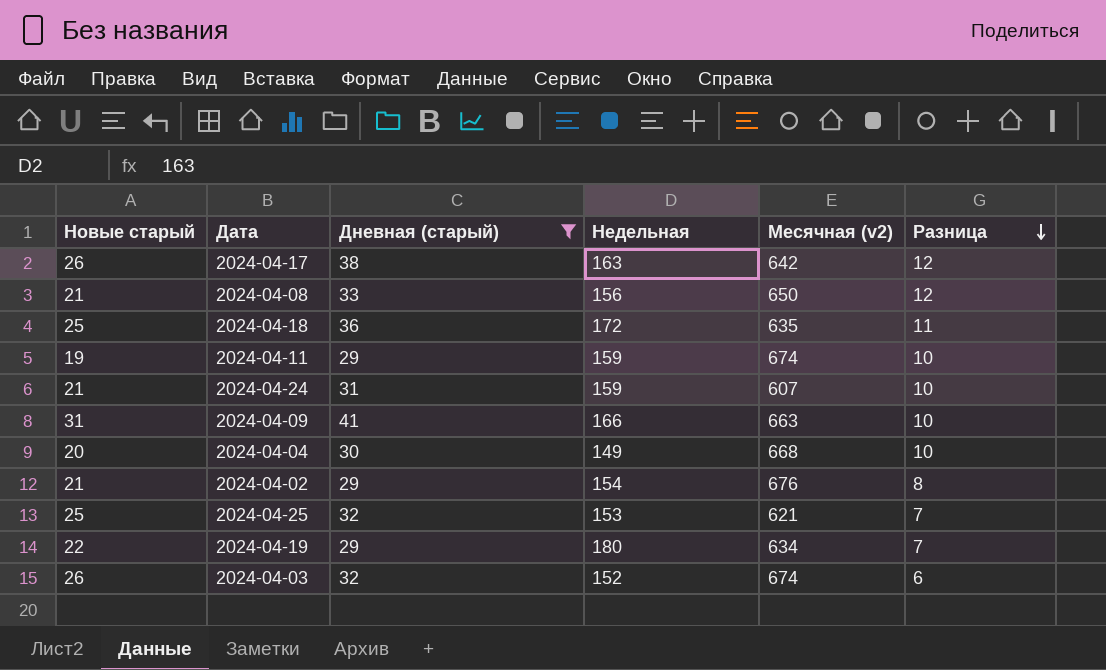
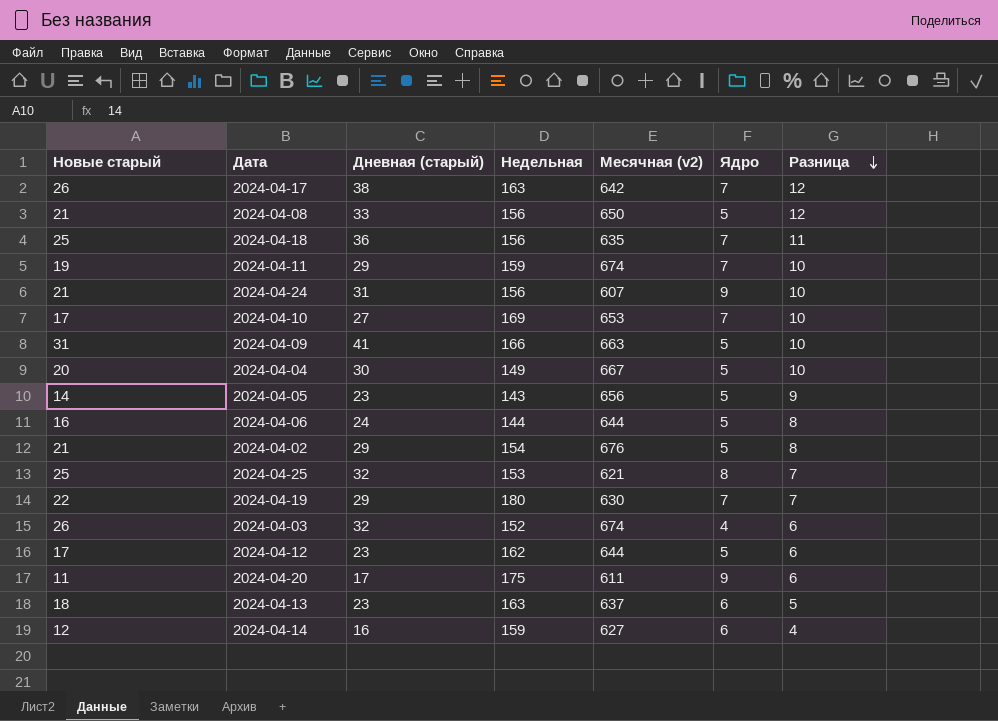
filter: Дневная (старый) >= 29 -> none
column Ядро | position: none -> 6
2024-04-18 | Недельная: 172 -> 156
2024-04-24 | Недельная: 159 -> 156
2024-04-04 | Месячная (v2): 668 -> 667
2024-04-19 | Месячная (v2): 634 -> 630

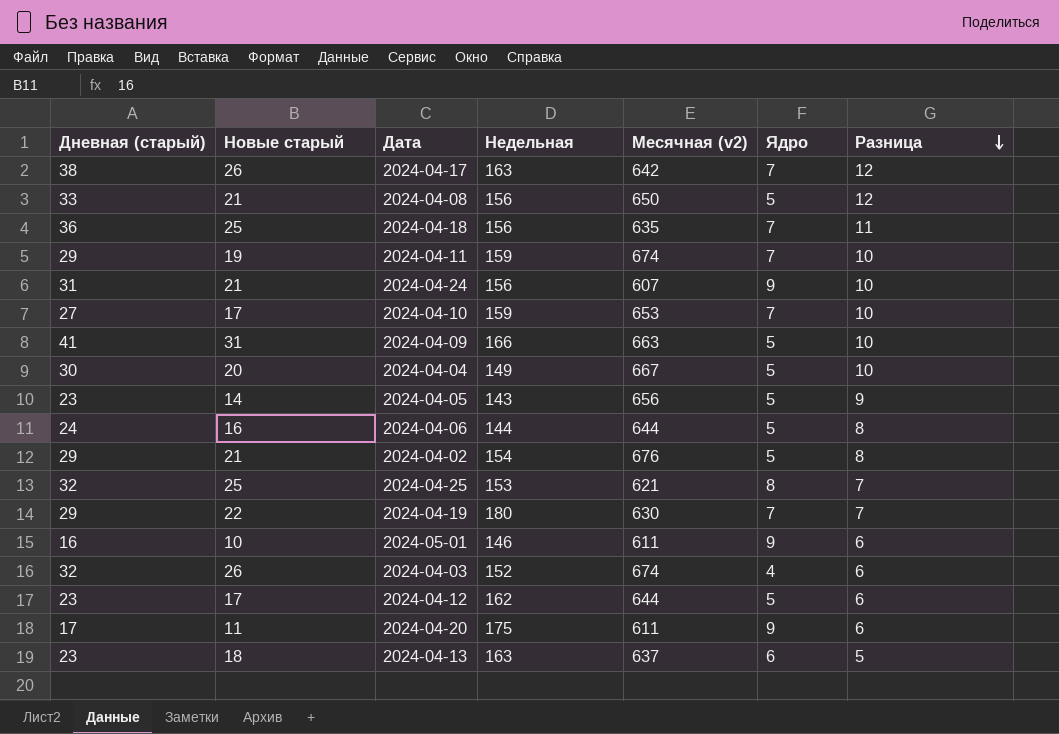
column Дневная (старый) | position: 3 -> 1
row 2024-04-14: 12 | 16 | 159 | 627 | 6 | 4 -> none
2024-04-10 | Недельная: 169 -> 159
row 2024-05-01: none -> 16 | 10 | 146 | 611 | 9 | 6

